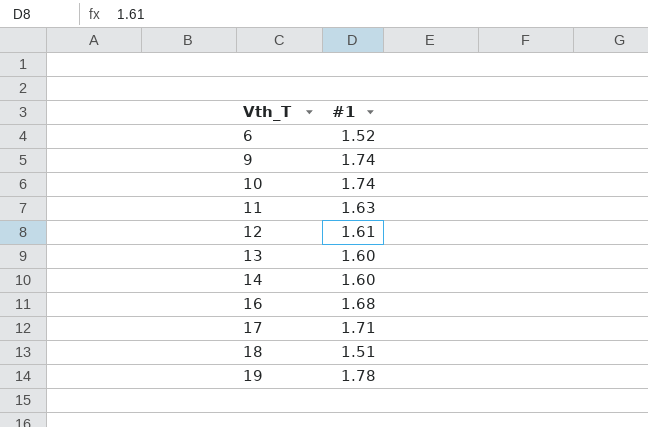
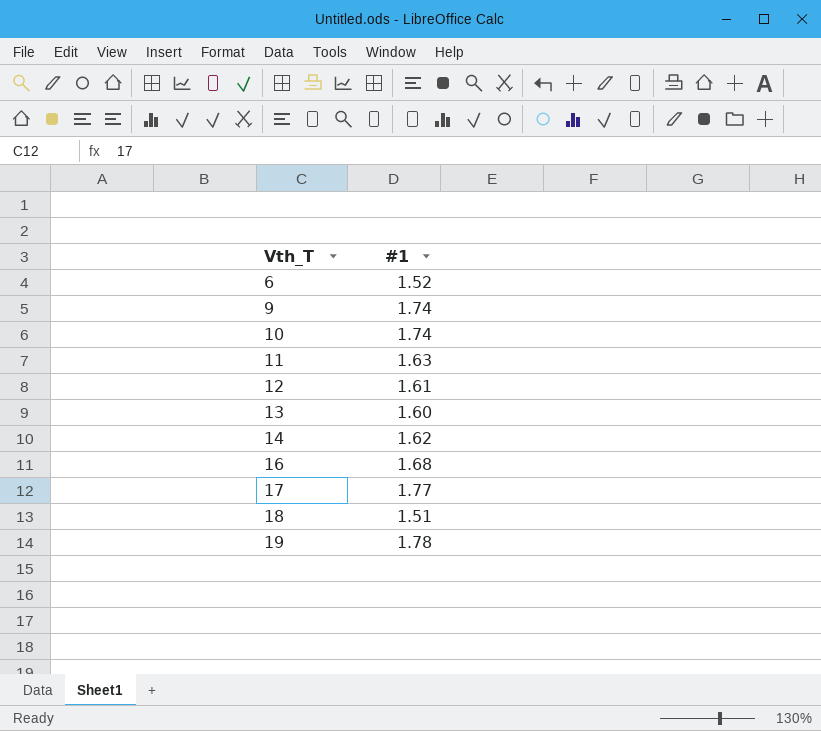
14 | #1: 1.60 -> 1.62
17 | #1: 1.71 -> 1.77

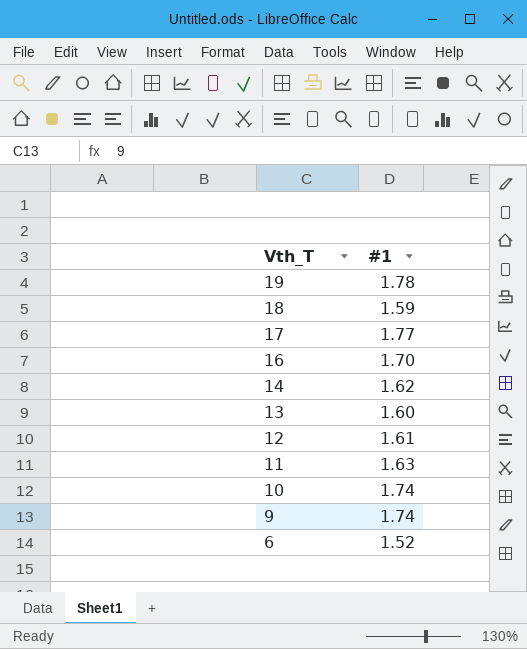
row order: Vth_T ascending -> Vth_T descending
18 | #1: 1.51 -> 1.59
16 | #1: 1.68 -> 1.70

